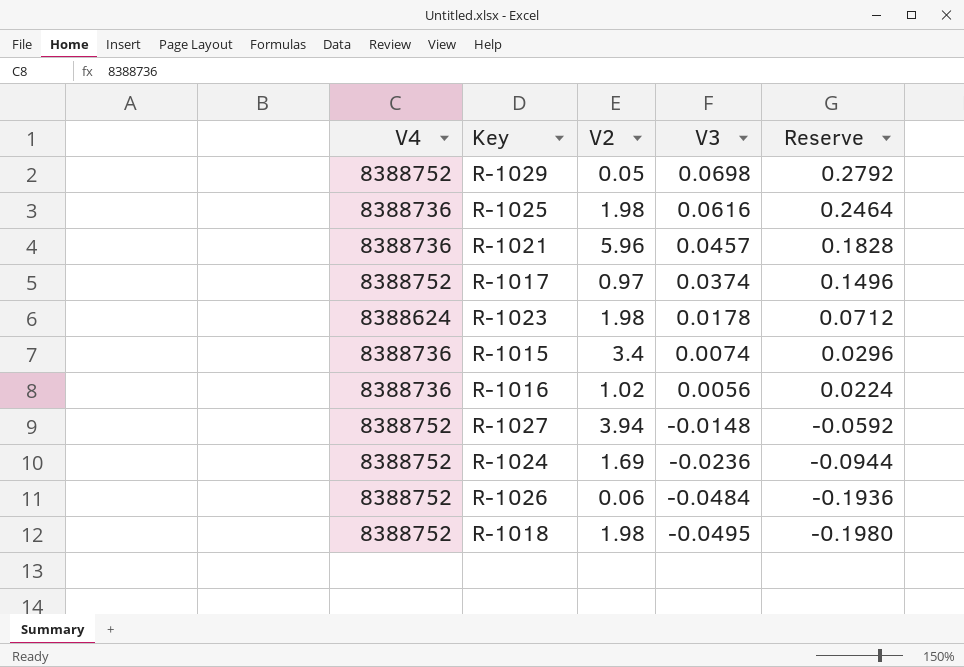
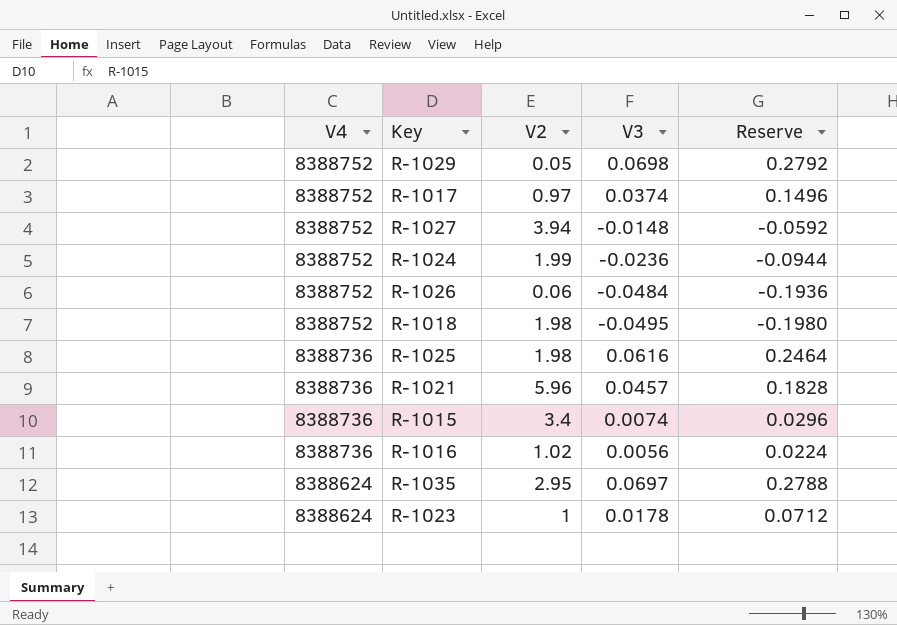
row order: V3 descending -> V4 descending
R-1024 | V2: 1.69 -> 1.99
row R-1035: none -> 8388624 | 2.95 | 0.0697 | 0.2788
R-1023 | V2: 1.98 -> 1

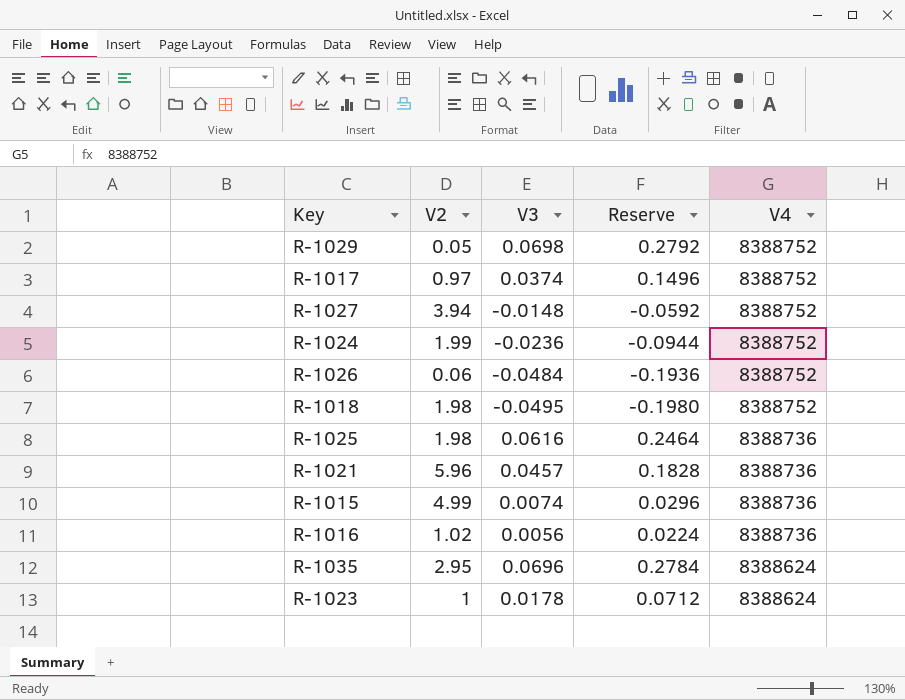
column V4 | position: 1 -> 5
R-1015 | V2: 3.4 -> 4.99
R-1035 | V3: 0.0697 -> 0.0696
R-1035 | Reserve: 0.2788 -> 0.2784

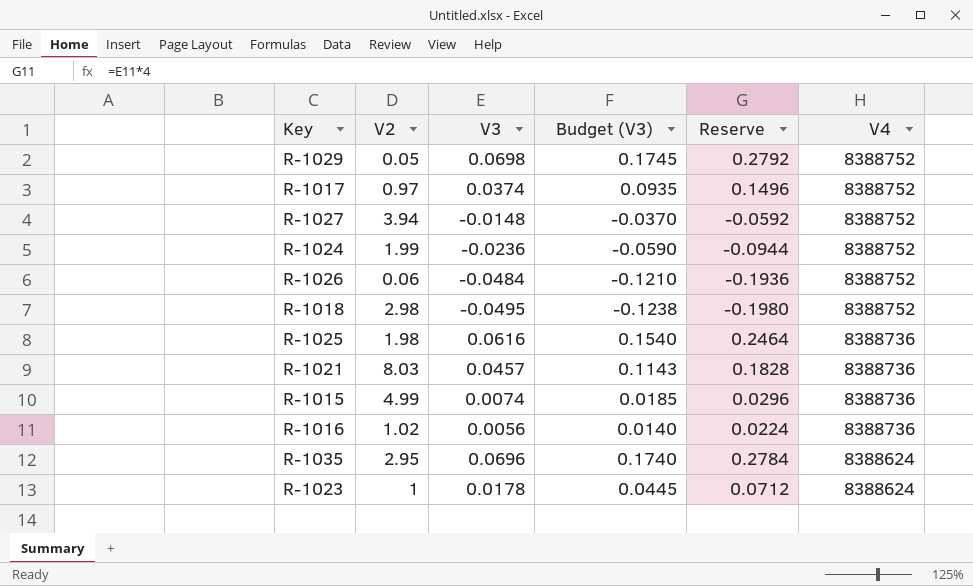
column Budget (V3) | formula: none -> [V3] * 2.5
R-1018 | V2: 1.98 -> 2.98
R-1021 | V2: 5.96 -> 8.03

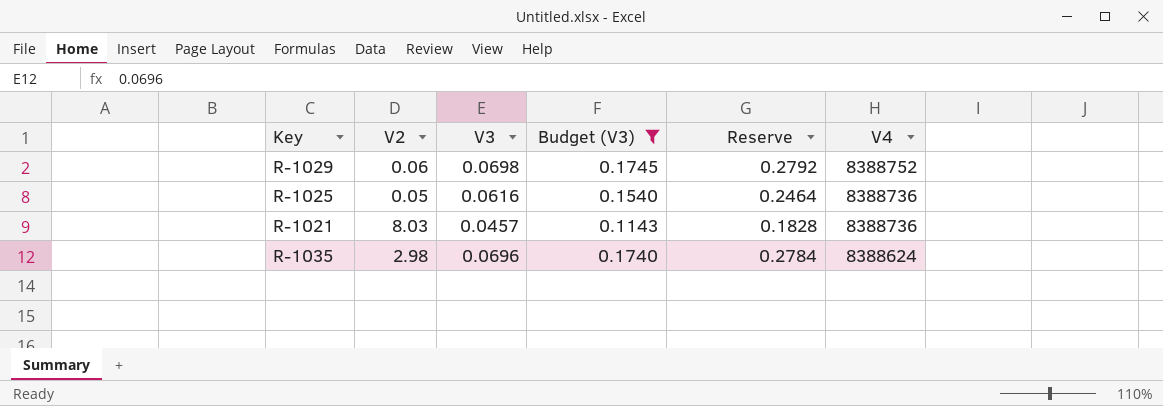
filter: none -> Budget (V3) >= 0.1143
R-1029 | V2: 0.05 -> 0.06
R-1025 | V2: 1.98 -> 0.05
R-1035 | V2: 2.95 -> 2.98

